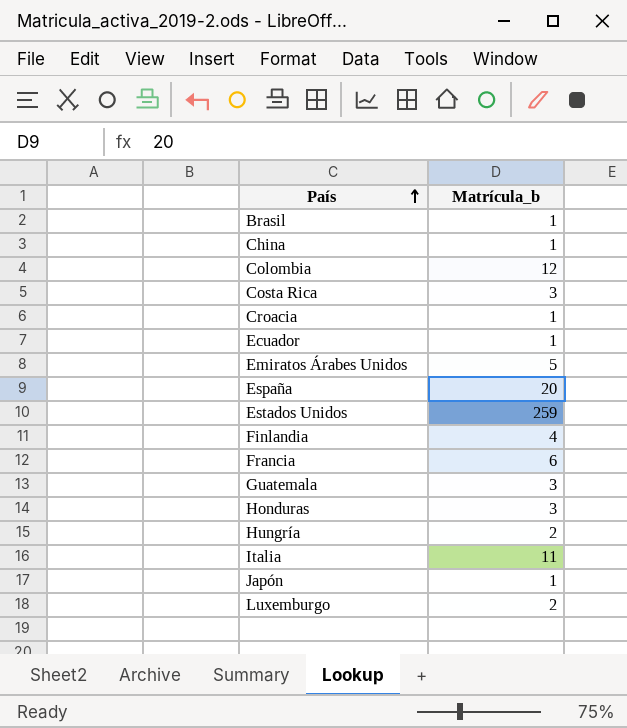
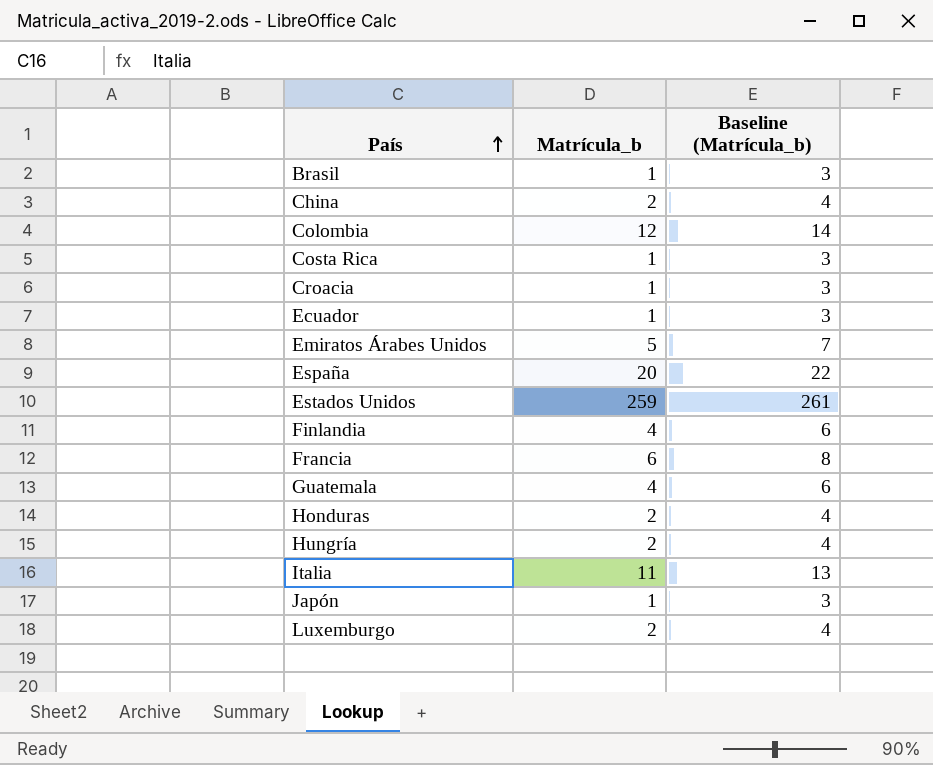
column Baseline (Matrícula_b) | formula: none -> [Matrícula_b] + 2
China | Matrícula_b: 1 -> 2
Costa Rica | Matrícula_b: 3 -> 1
Guatemala | Matrícula_b: 3 -> 4
Honduras | Matrícula_b: 3 -> 2

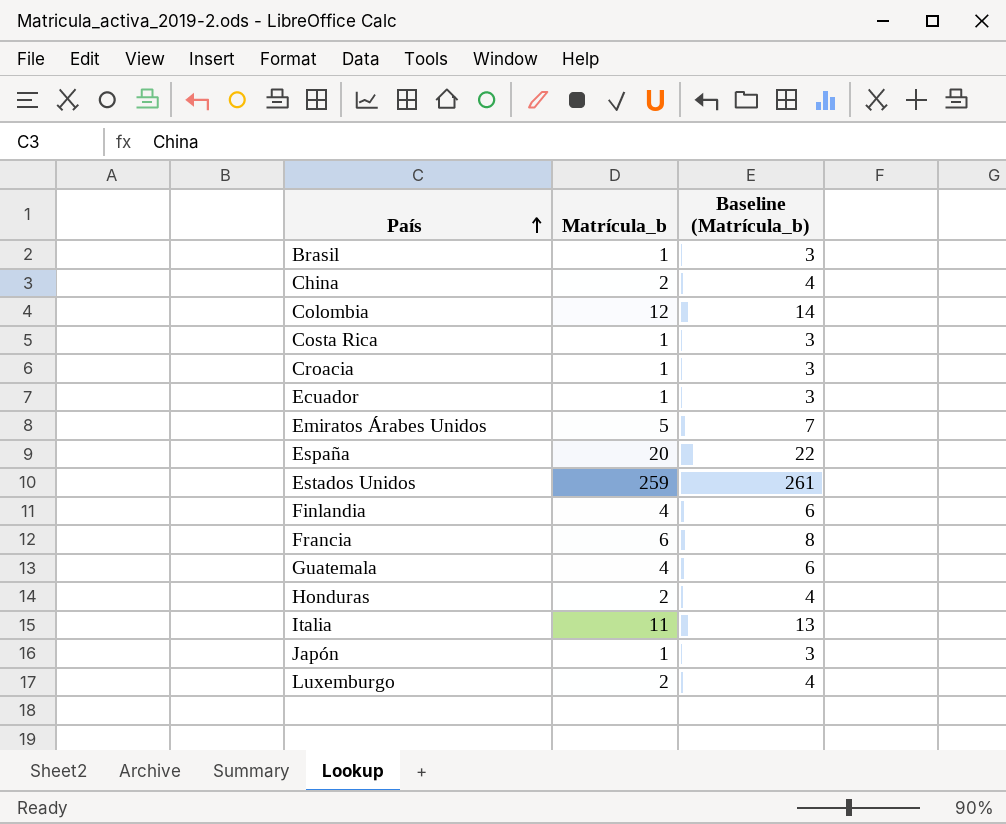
row Hungría: 2 | 4 -> none

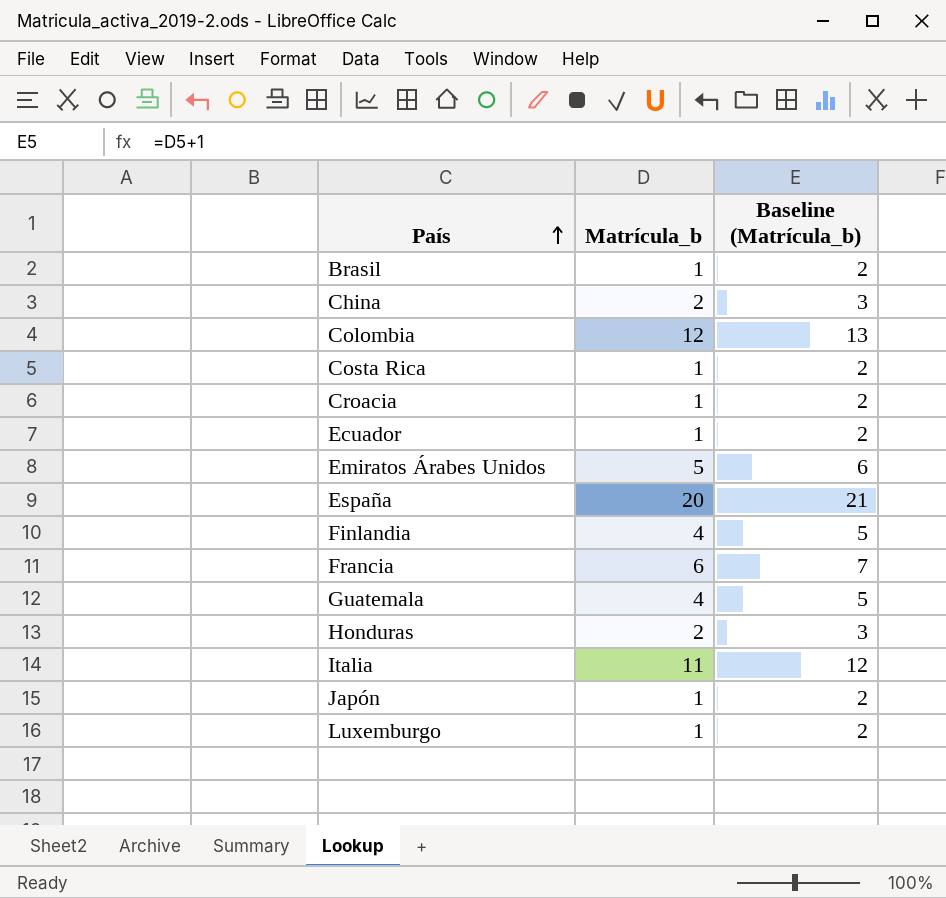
column Baseline (Matrícula_b) | formula: [Matrícula_b] + 2 -> [Matrícula_b] + 1
row Estados Unidos: 259 | 261 -> none
Luxemburgo | Matrícula_b: 2 -> 1

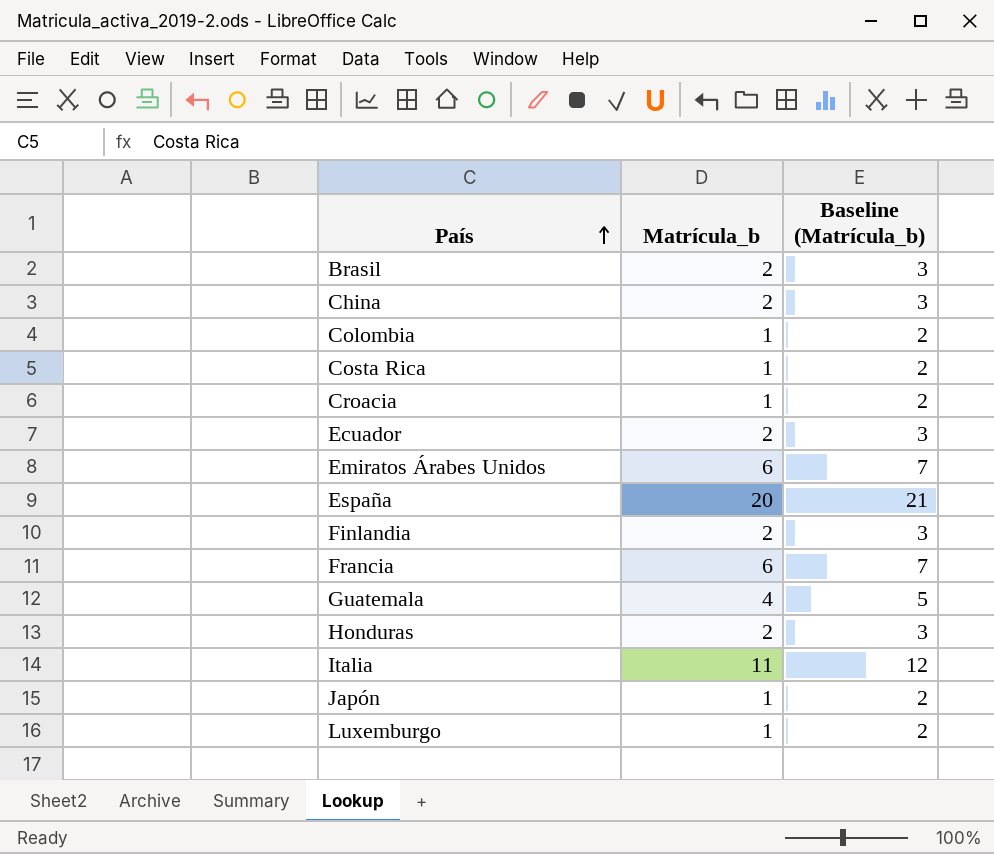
Brasil | Matrícula_b: 1 -> 2
Brasil | Baseline (Matrícula_b): 2 -> 3
Colombia | Matrícula_b: 12 -> 1
Colombia | Baseline (Matrícula_b): 13 -> 2
Ecuador | Matrícula_b: 1 -> 2
Ecuador | Baseline (Matrícula_b): 2 -> 3
Emiratos Árabes Unidos | Matrícula_b: 5 -> 6
Emiratos Árabes Unidos | Baseline (Matrícula_b): 6 -> 7
Finlandia | Matrícula_b: 4 -> 2
Finlandia | Baseline (Matrícula_b): 5 -> 3

